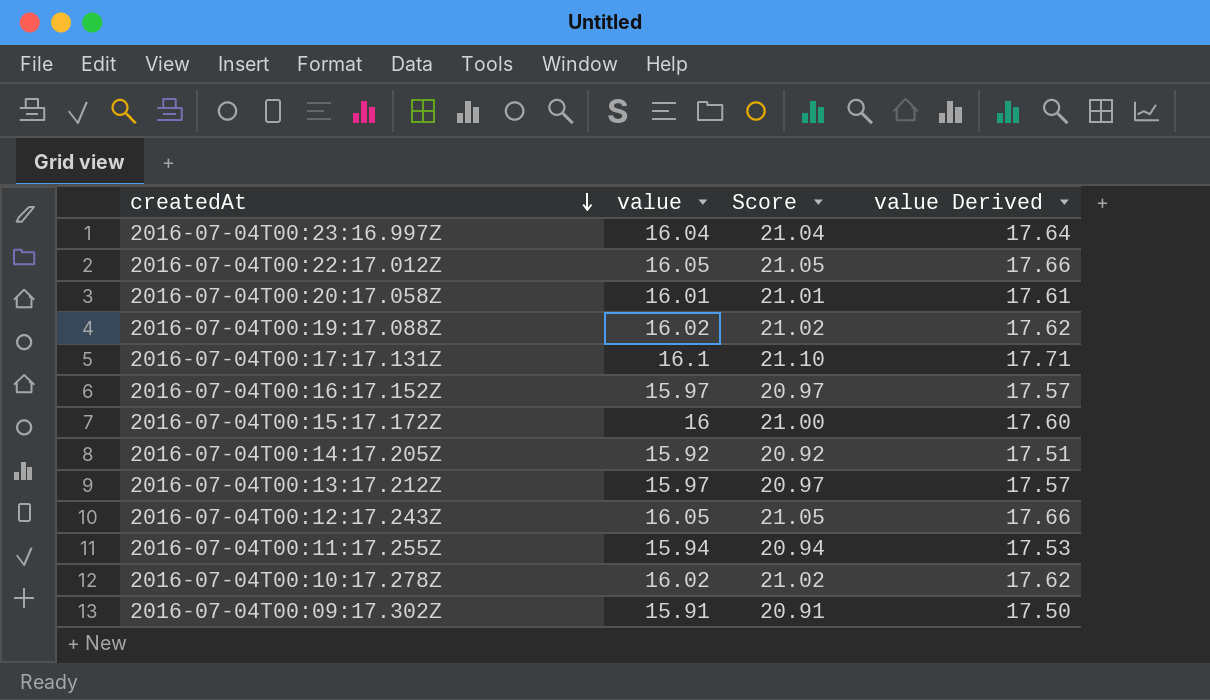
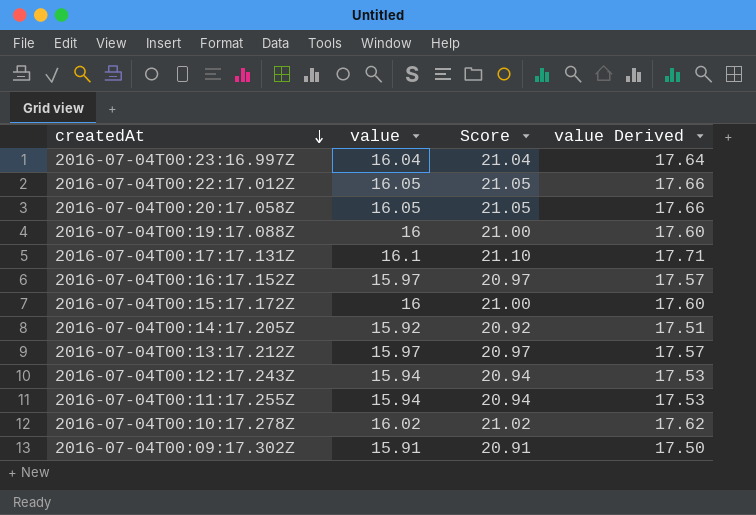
2016-07-04T00:20:17.058Z | value: 16.01 -> 16.05
2016-07-04T00:20:17.058Z | Score: 21.01 -> 21.05
2016-07-04T00:20:17.058Z | value Derived: 17.61 -> 17.66
2016-07-04T00:19:17.088Z | value: 16.02 -> 16
2016-07-04T00:19:17.088Z | Score: 21.02 -> 21.00
2016-07-04T00:19:17.088Z | value Derived: 17.62 -> 17.60
2016-07-04T00:12:17.243Z | value: 16.05 -> 15.94
2016-07-04T00:12:17.243Z | Score: 21.05 -> 20.94
2016-07-04T00:12:17.243Z | value Derived: 17.66 -> 17.53

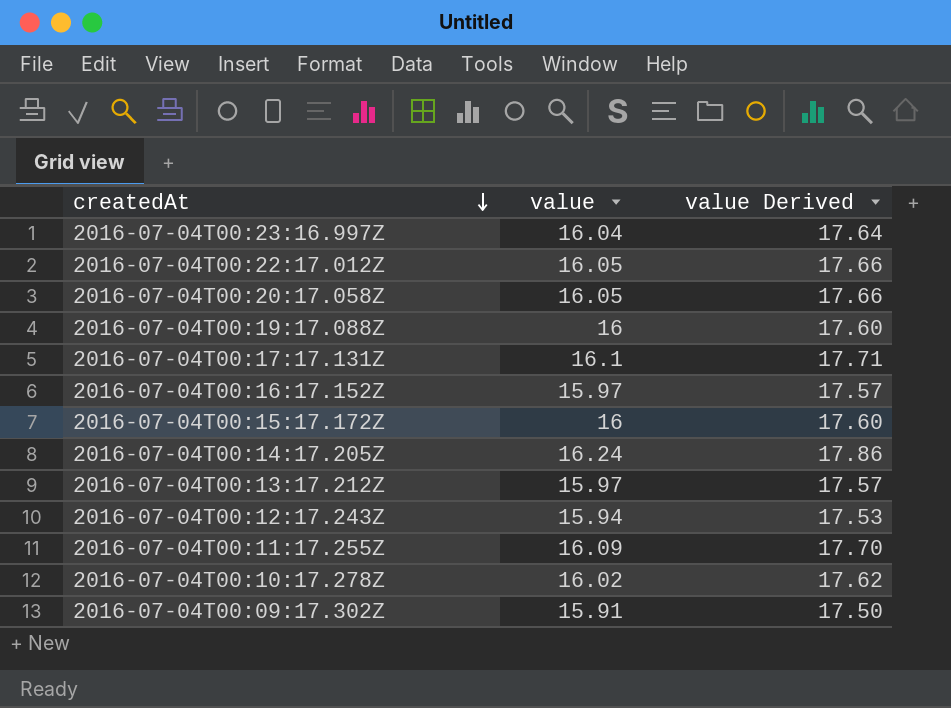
column Score | formula: [value] + 5 -> none
2016-07-04T00:14:17.205Z | value: 15.92 -> 16.24
2016-07-04T00:14:17.205Z | value Derived: 17.51 -> 17.86
2016-07-04T00:11:17.255Z | value: 15.94 -> 16.09
2016-07-04T00:11:17.255Z | value Derived: 17.53 -> 17.70

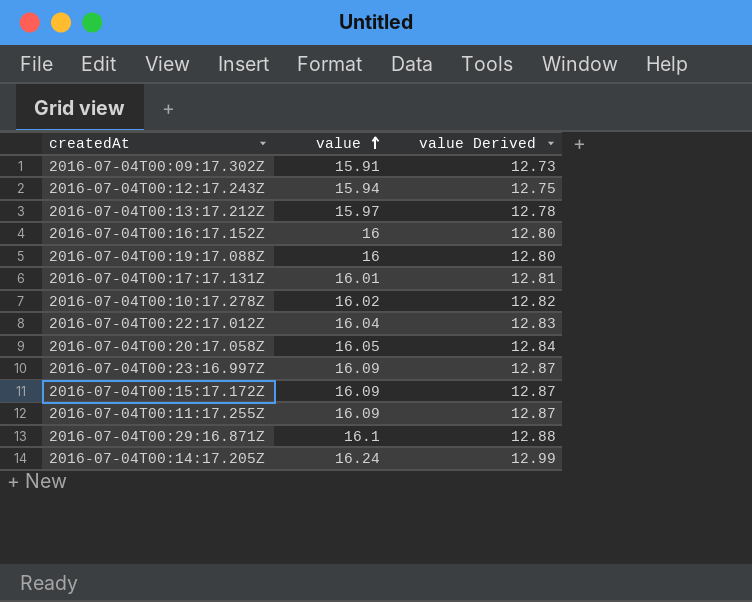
row order: createdAt descending -> value ascending
column value Derived | formula: [value] * 1.1 -> [value] * 0.8
2016-07-04T00:16:17.152Z | value: 15.97 -> 16
2016-07-04T00:17:17.131Z | value: 16.1 -> 16.01
2016-07-04T00:22:17.012Z | value: 16.05 -> 16.04
2016-07-04T00:23:16.997Z | value: 16.04 -> 16.09
2016-07-04T00:15:17.172Z | value: 16 -> 16.09
row 2016-07-04T00:29:16.871Z: none -> 16.1 | 12.88

